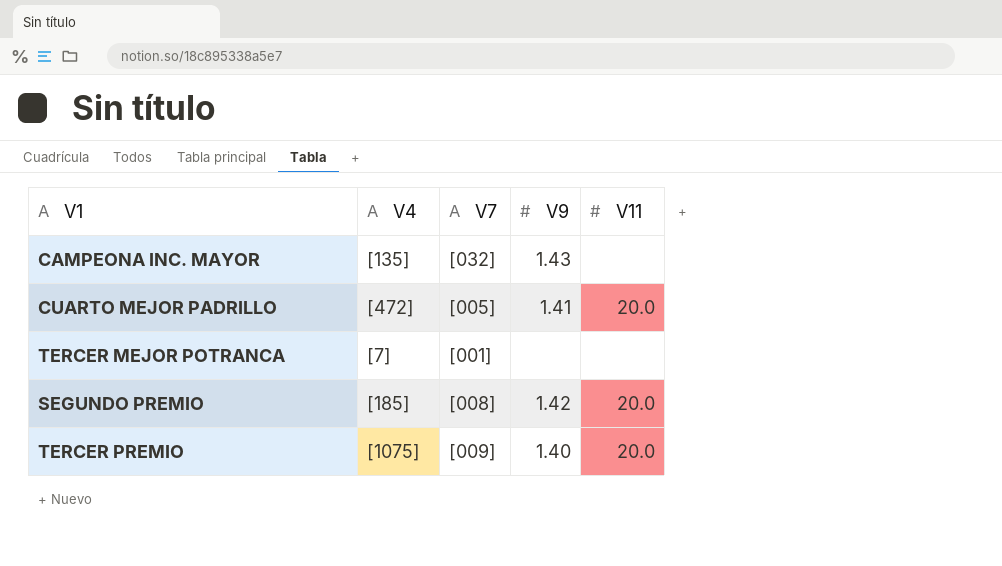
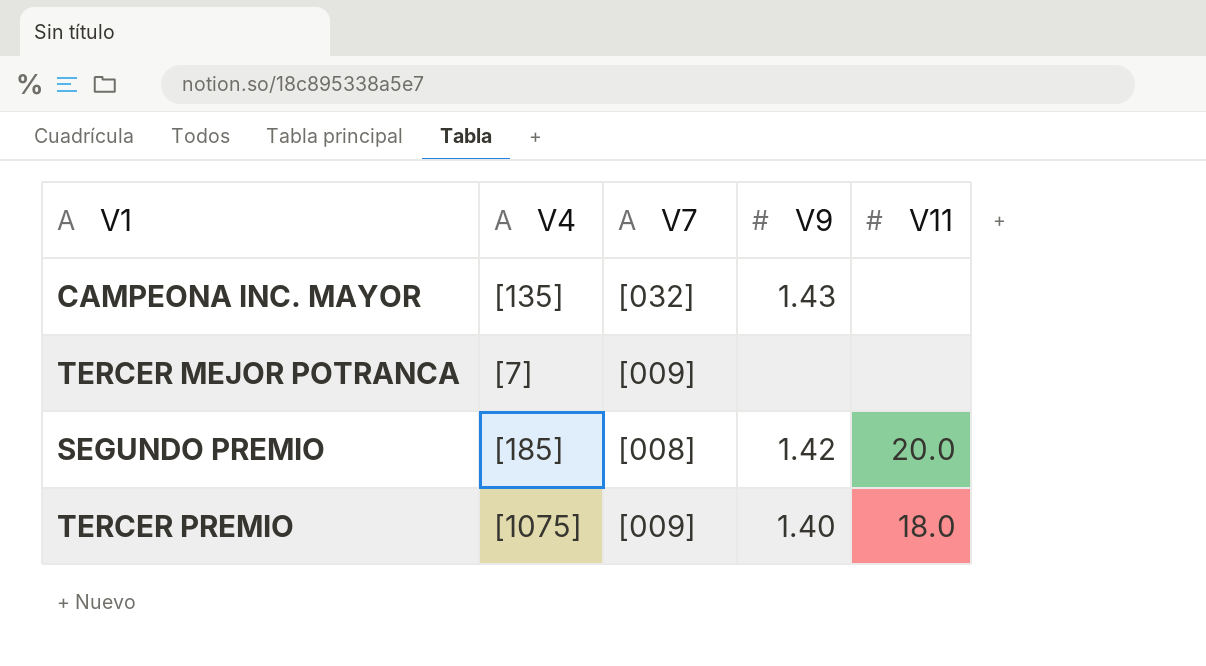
row CUARTO MEJOR PADRILLO: [472] | [005] | 1.41 | 20.0 -> none
TERCER MEJOR POTRANCA | V7: [001] -> [009]
TERCER PREMIO | V11: 20.0 -> 18.0

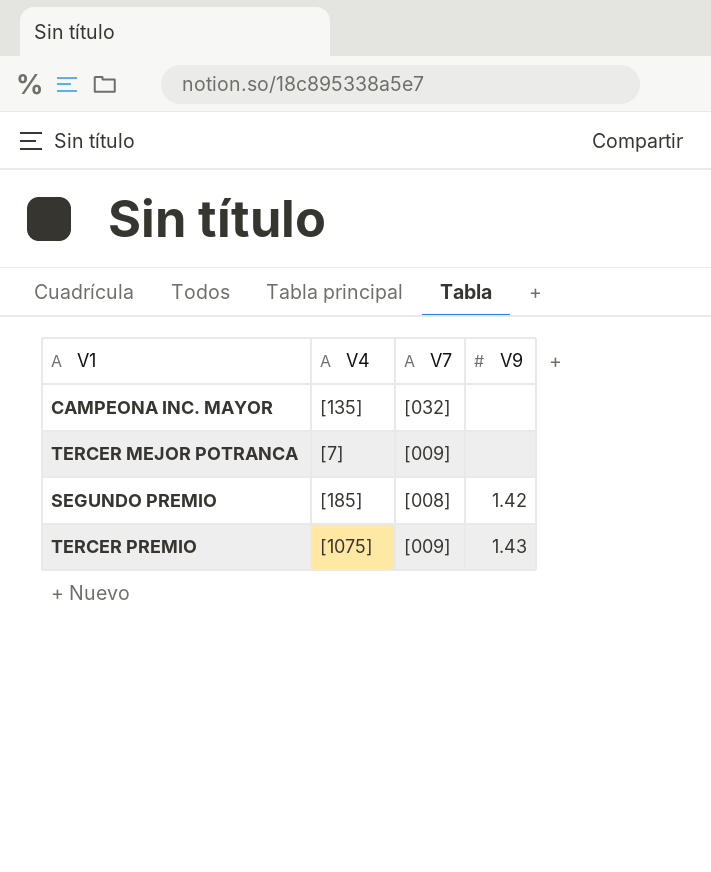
column V11 | position: 5 -> none
CAMPEONA INC. MAYOR | V9: 1.43 -> none
TERCER PREMIO | V9: 1.40 -> 1.43

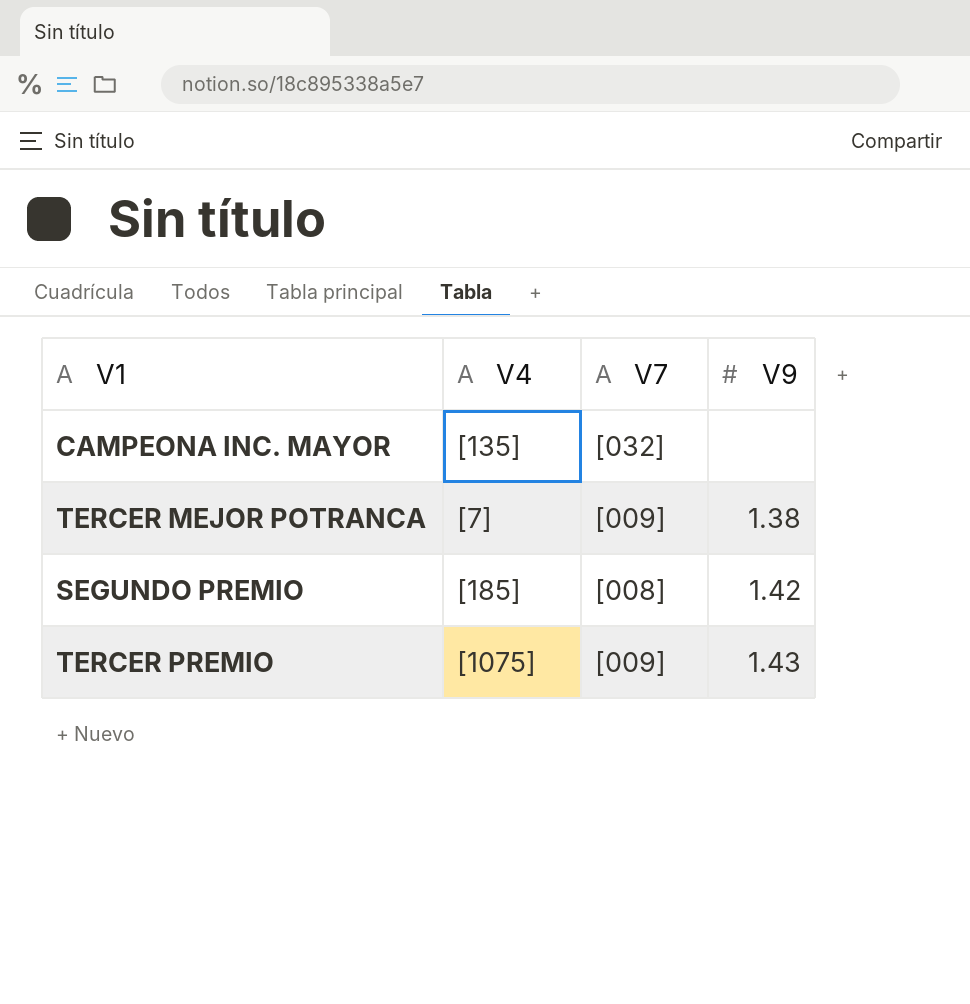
TERCER MEJOR POTRANCA | V9: none -> 1.38

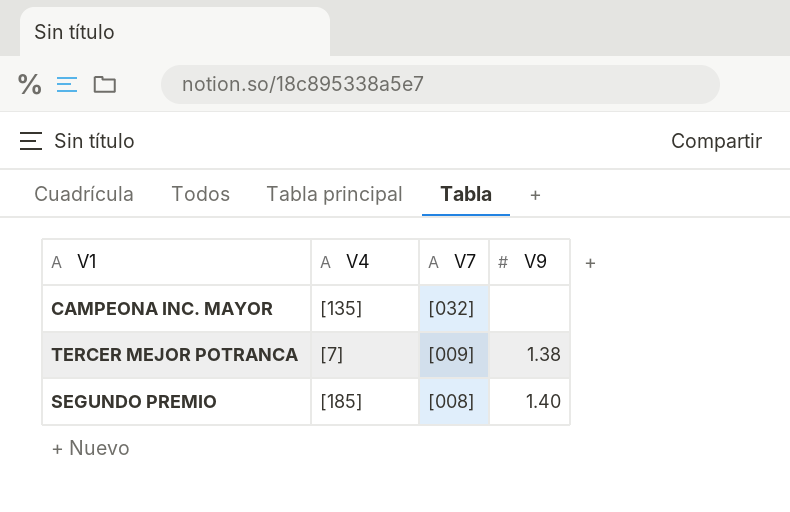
row TERCER PREMIO: [1075] | [009] | 1.43 -> none
SEGUNDO PREMIO | V9: 1.42 -> 1.40

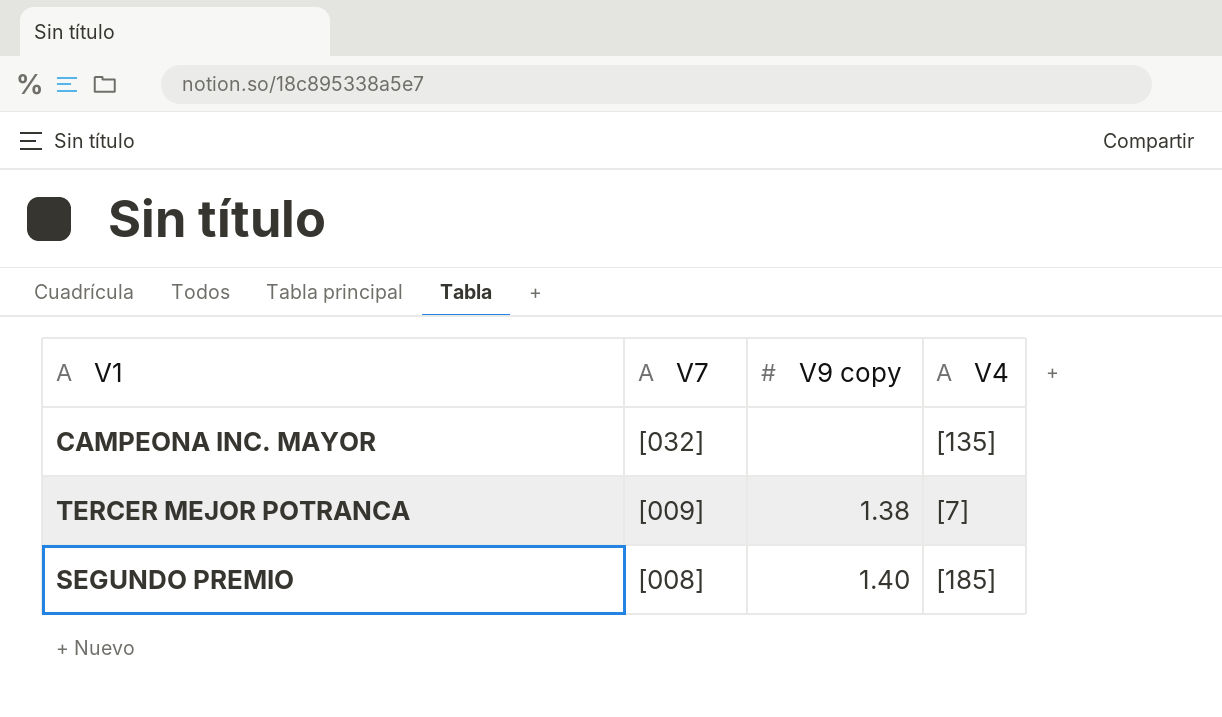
column name: V9 -> V9 copy
column V4 | position: 2 -> 4

